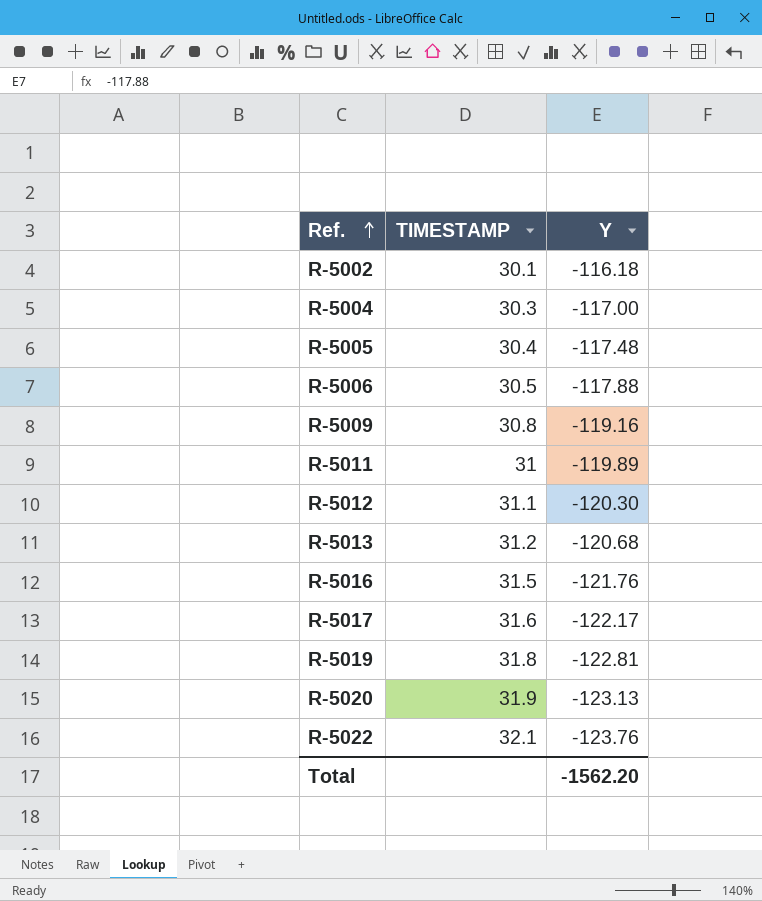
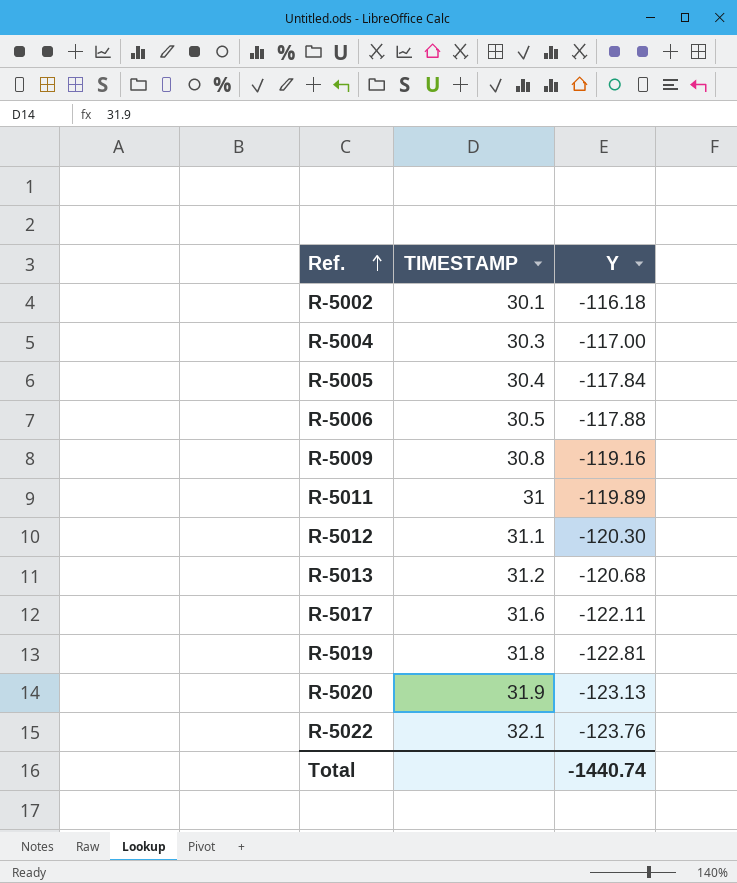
row R-5016: 31.5 | -121.76 -> none
R-5005 | Y: -117.48 -> -117.84
R-5017 | Y: -122.17 -> -122.11
Total | Y: -1562.20 -> -1440.74

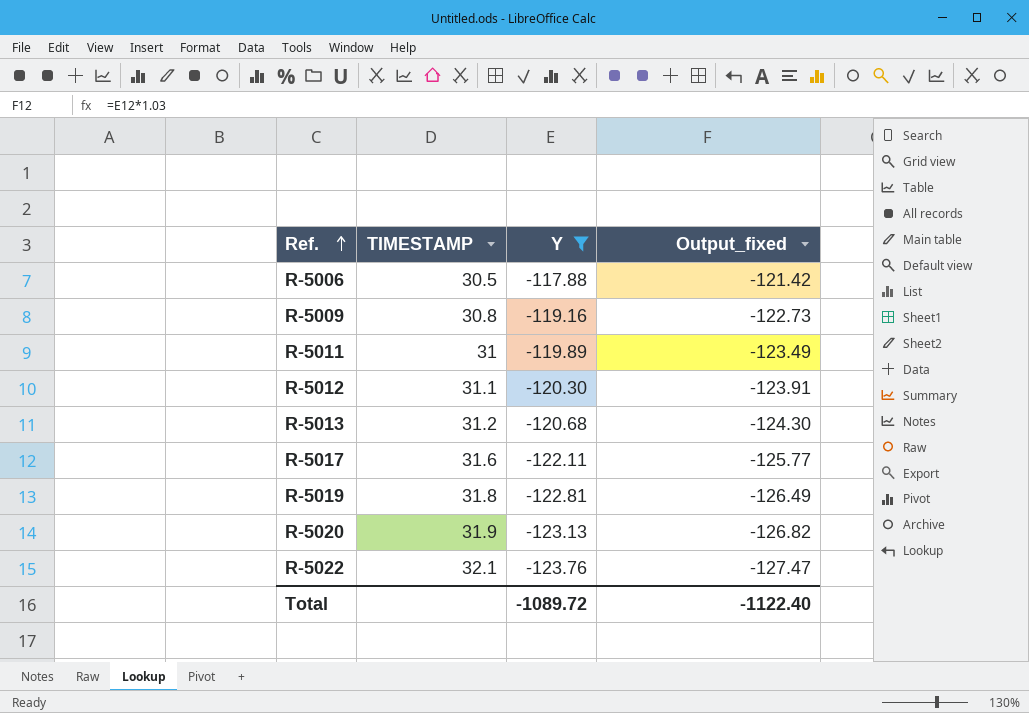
filter: none -> Y <= -117.88
column Output_fixed | formula: none -> [Y] * 1.03
Total | Y: -1440.74 -> -1089.72

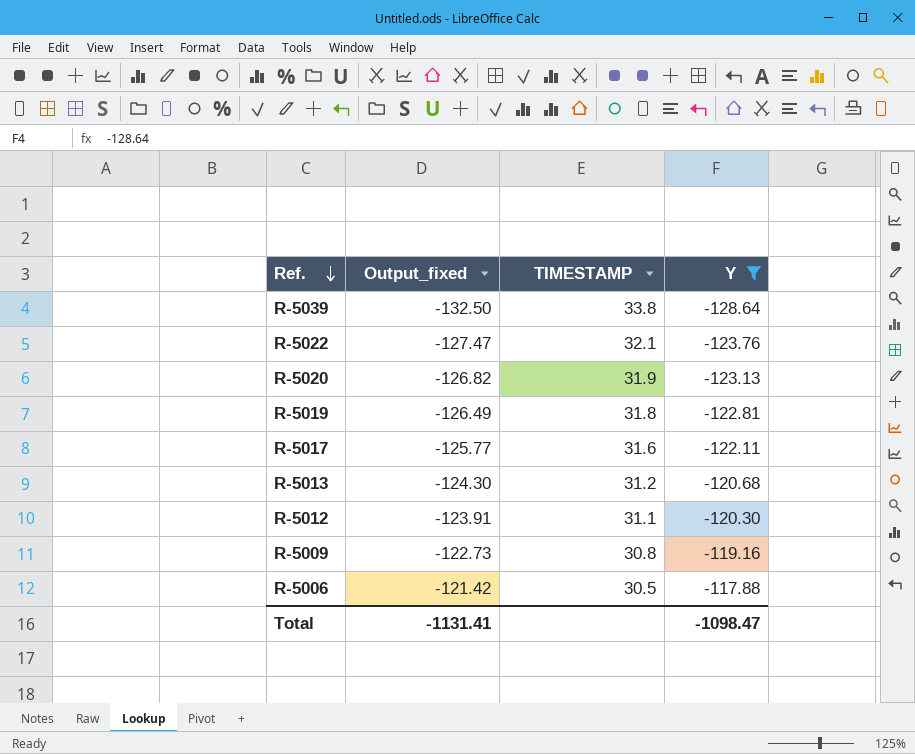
row order: Ref. ascending -> Ref. descending
column Output_fixed | position: 4 -> 2
row R-5011: 31 | -119.89 | -123.49 -> none
row R-5039: none -> -132.50 | 33.8 | -128.64
Total | Output_fixed: -1122.40 -> -1131.41
Total | Y: -1089.72 -> -1098.47

